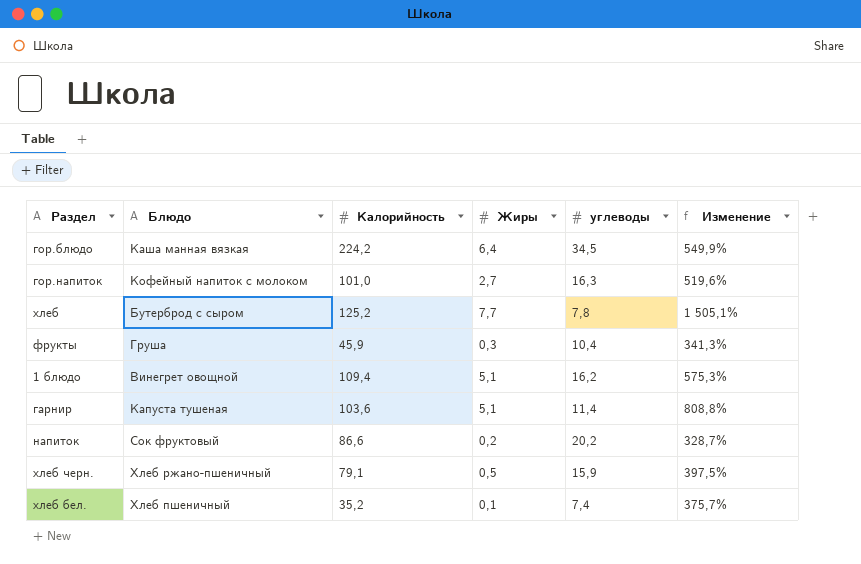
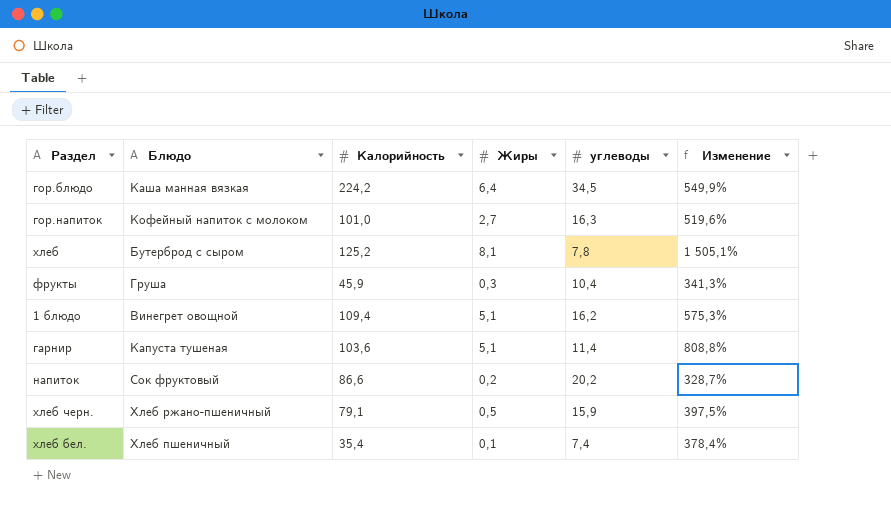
хлеб | Жиры: 7,7 -> 8,1
хлеб бел. | Калорийность: 35,2 -> 35,4
хлеб бел. | Изменение: 375,7% -> 378,4%

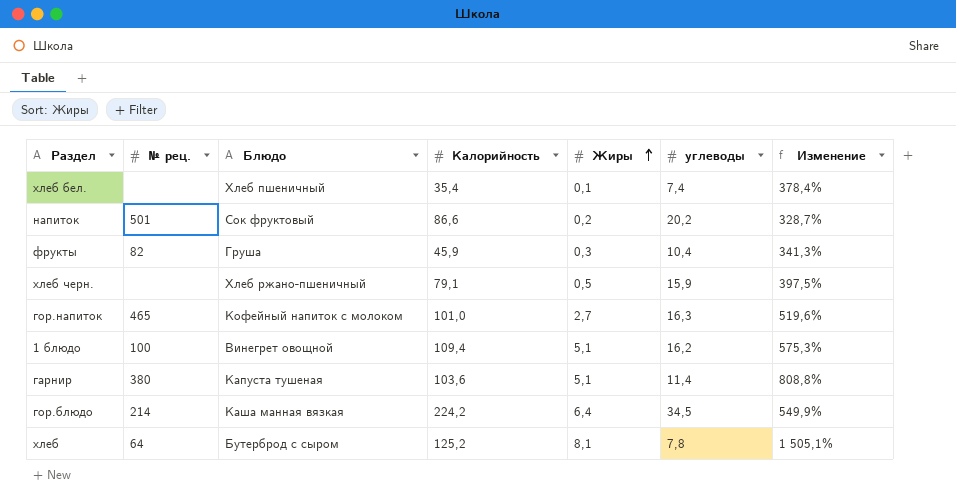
row order: none -> Жиры ascending
column № рец. | position: none -> 2

